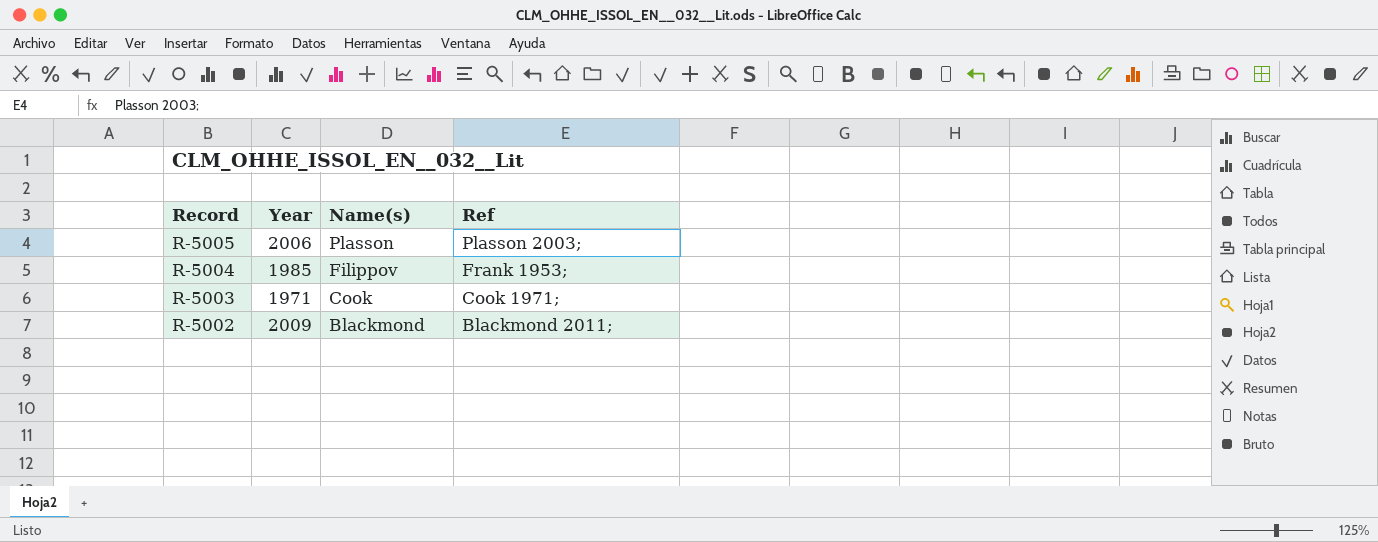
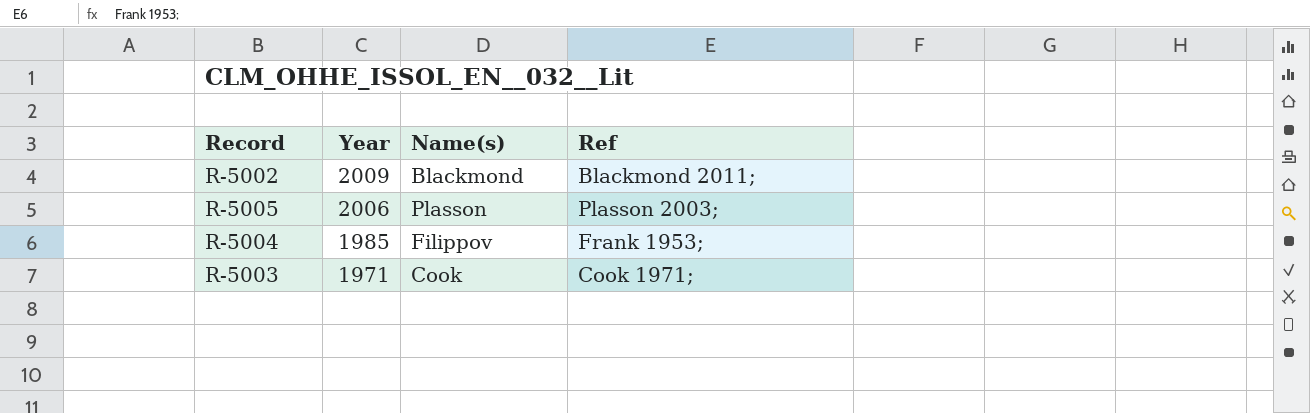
row order: Record descending -> Year descending

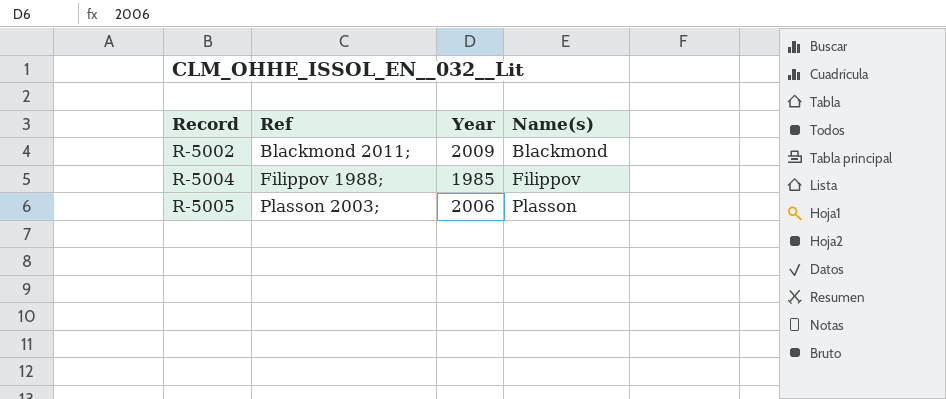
row order: Year descending -> Record ascending
column Ref | position: 4 -> 2
row R-5003: 1971 | Cook | Cook 1971; -> none
R-5004 | Ref: Frank 1953; -> Filippov 1988;

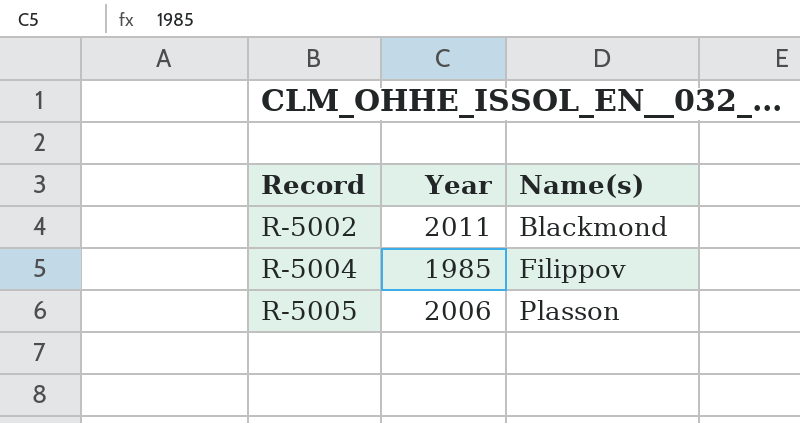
column Ref | position: 2 -> none
R-5002 | Year: 2009 -> 2011

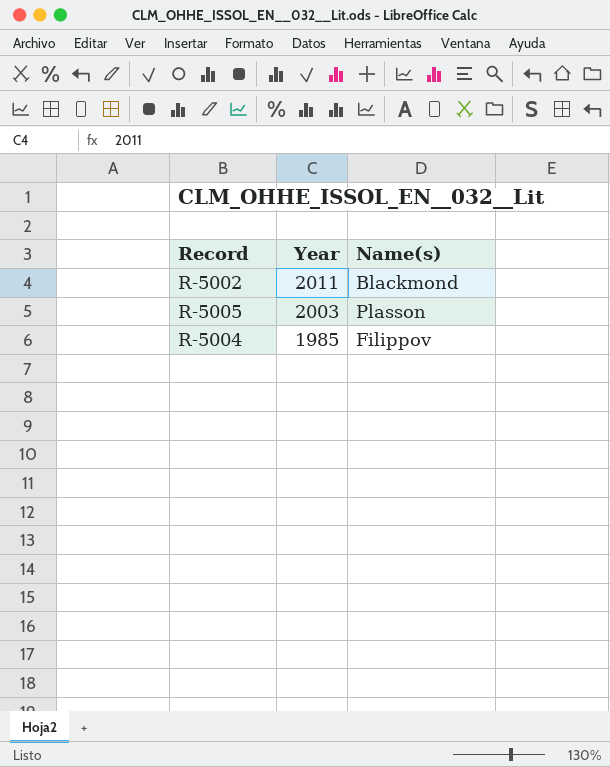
row order: Record ascending -> Year descending
R-5005 | Year: 2006 -> 2003

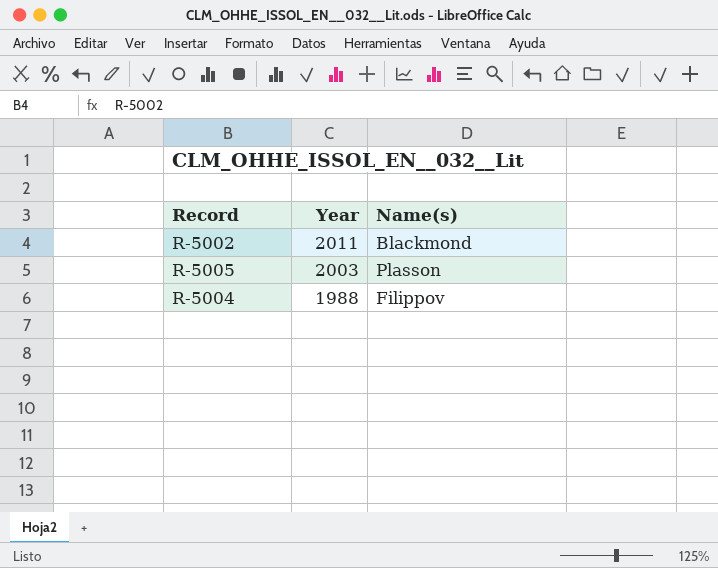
R-5004 | Year: 1985 -> 1988

